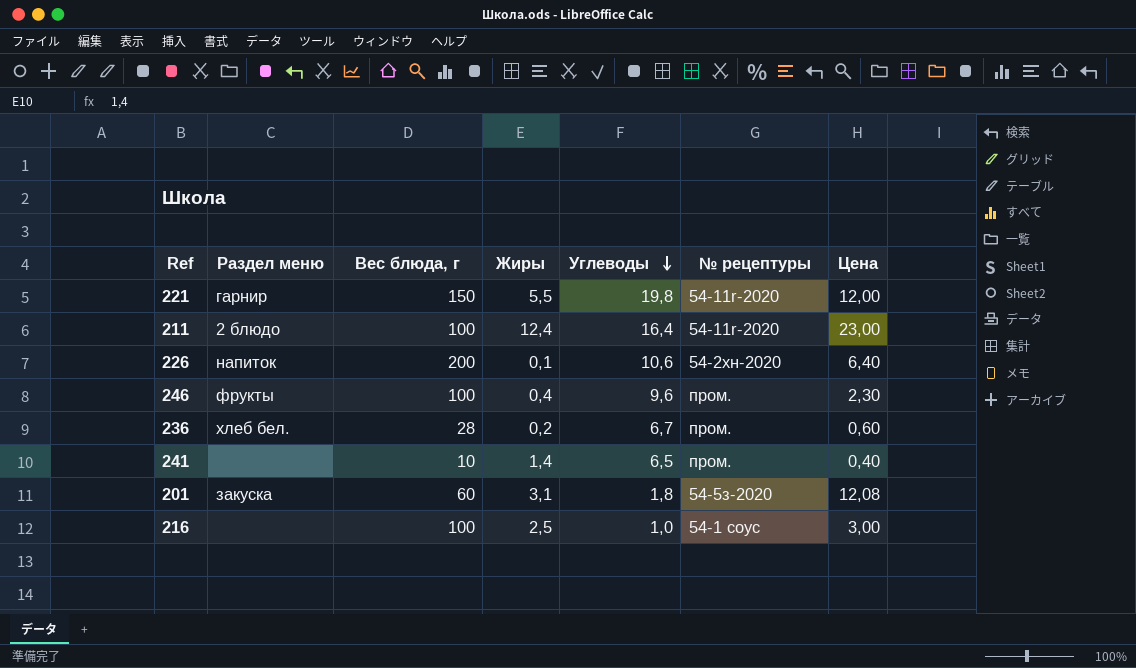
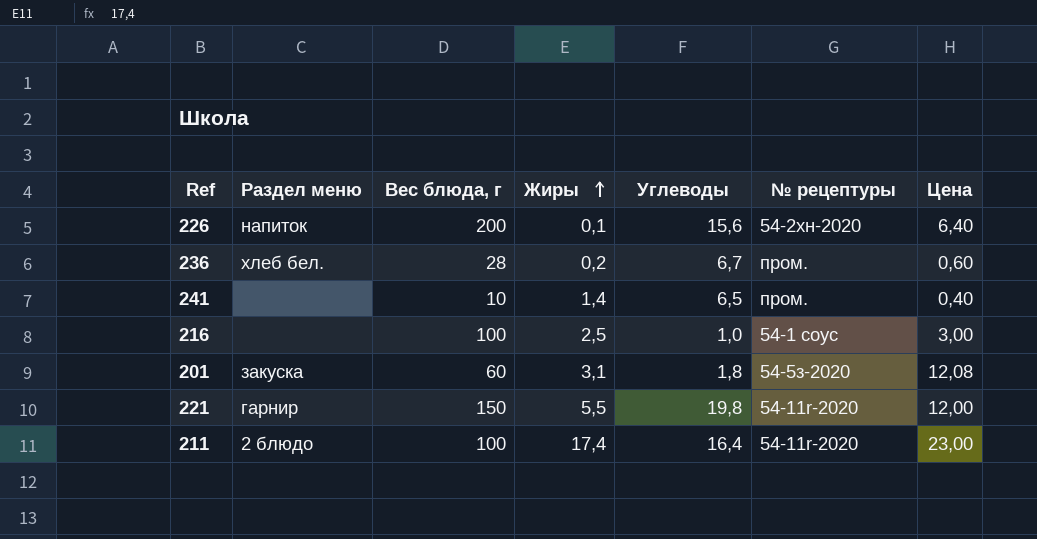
row order: Углеводы descending -> Жиры ascending
row 246: фрукты | 100 | 0,4 | 9,6 | пром. | 2,30 -> none
226 | Углеводы: 10,6 -> 15,6
211 | Жиры: 12,4 -> 17,4

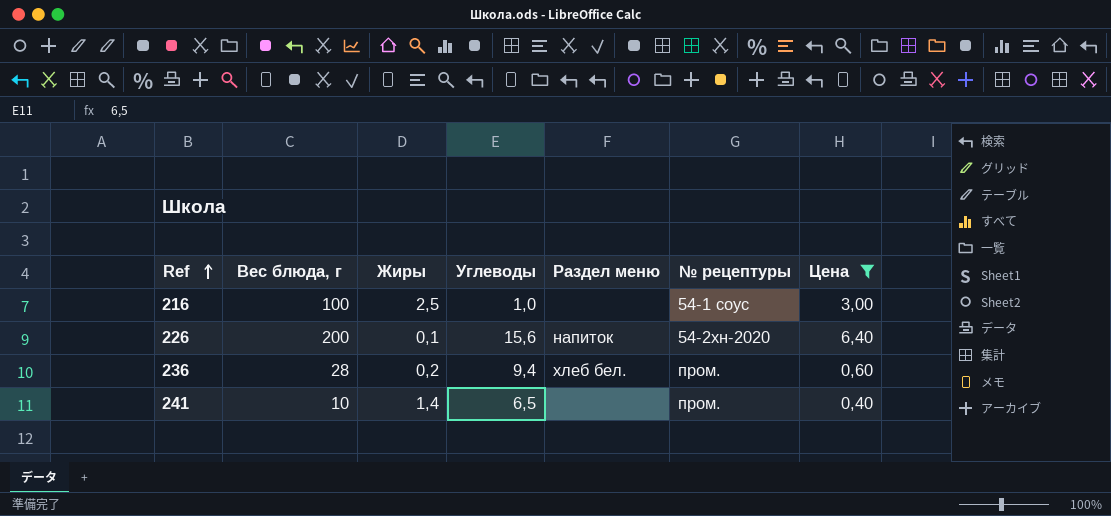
filter: none -> Цена <= 6,40
row order: Жиры ascending -> Ref ascending
column Раздел меню | position: 2 -> 5
236 | Углеводы: 6,7 -> 9,4

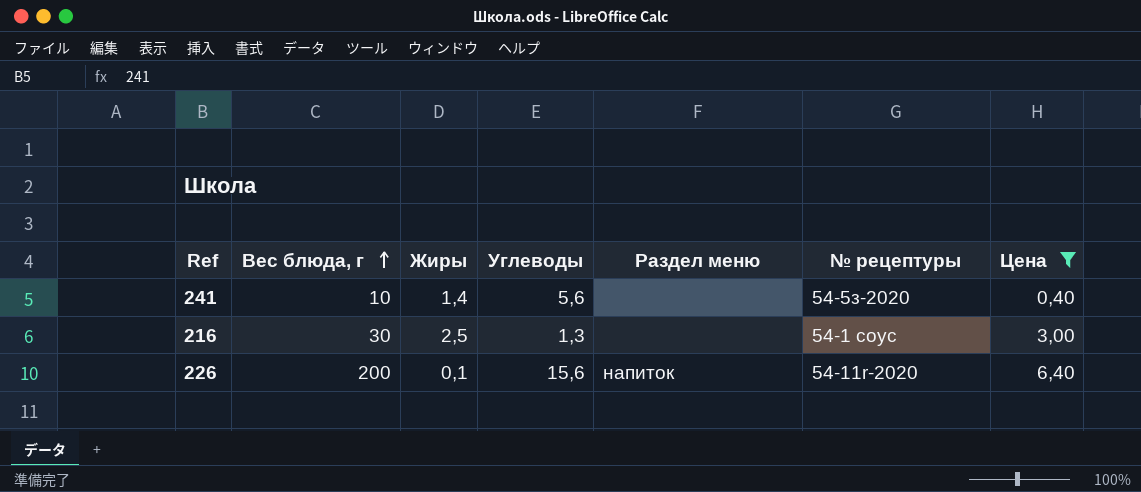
row order: Ref ascending -> Вес блюда, г ascending
row 236: 28 | 0,2 | 9,4 | хлеб бел. | пром. | 0,60 -> none
241 | Углеводы: 6,5 -> 5,6
241 | № рецептуры: пром. -> 54-5з-2020
216 | Вес блюда, г: 100 -> 30
216 | Углеводы: 1,0 -> 1,3
226 | № рецептуры: 54-2хн-2020 -> 54-11r-2020

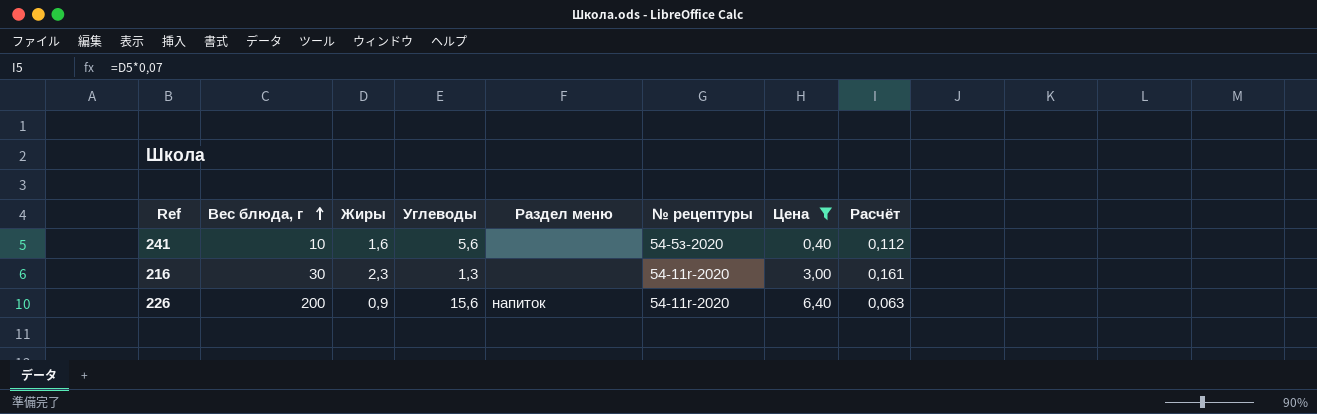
column Расчёт | formula: none -> [Жиры] * 0,07
241 | Жиры: 1,4 -> 1,6
216 | Жиры: 2,5 -> 2,3
216 | № рецептуры: 54-1 соус -> 54-11r-2020
226 | Жиры: 0,1 -> 0,9

